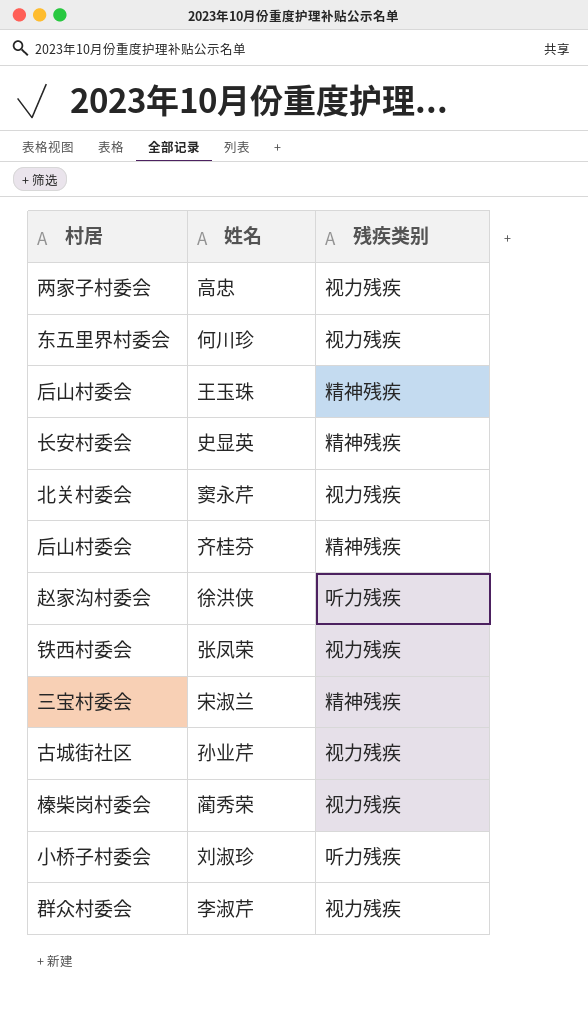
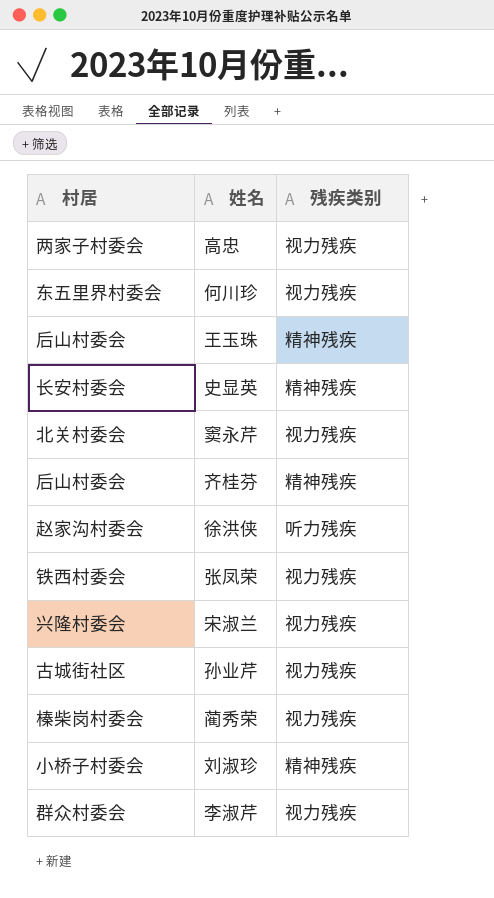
宋淑兰 | 村居: 三宝村委会 -> 兴隆村委会
宋淑兰 | 残疾类别: 精神残疾 -> 视力残疾
刘淑珍 | 残疾类别: 听力残疾 -> 精神残疾

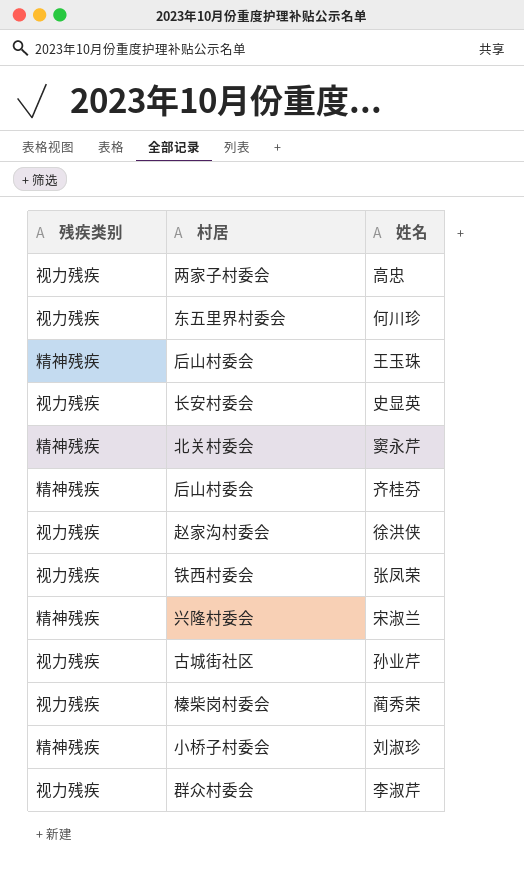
column 残疾类别 | position: 3 -> 1
史显英 | 残疾类别: 精神残疾 -> 视力残疾
窦永芹 | 残疾类别: 视力残疾 -> 精神残疾
徐洪侠 | 残疾类别: 听力残疾 -> 视力残疾
宋淑兰 | 残疾类别: 视力残疾 -> 精神残疾

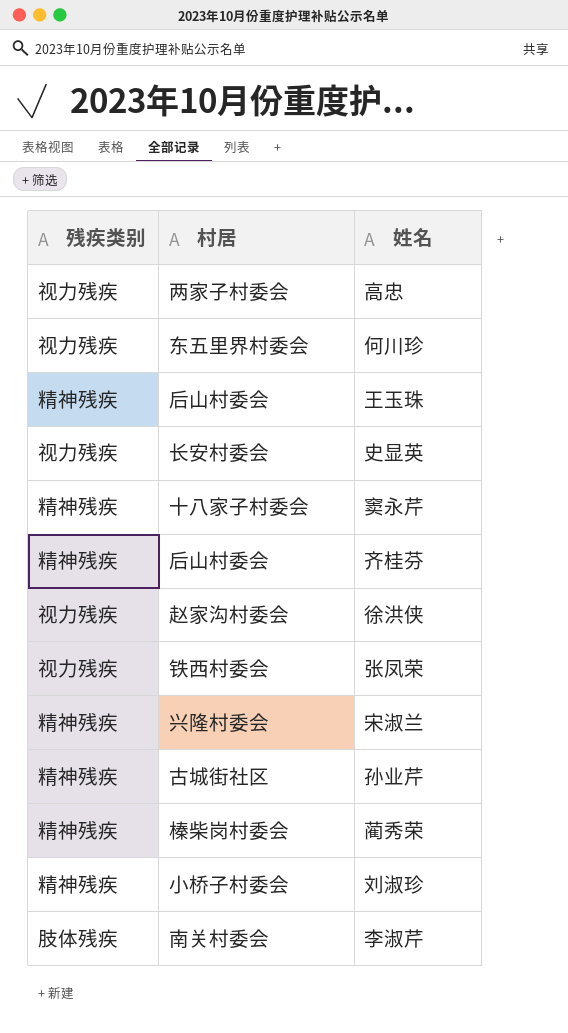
窦永芹 | 村居: 北关村委会 -> 十八家子村委会
孙业芹 | 残疾类别: 视力残疾 -> 精神残疾
蔺秀荣 | 残疾类别: 视力残疾 -> 精神残疾
李淑芹 | 残疾类别: 视力残疾 -> 肢体残疾
李淑芹 | 村居: 群众村委会 -> 南关村委会

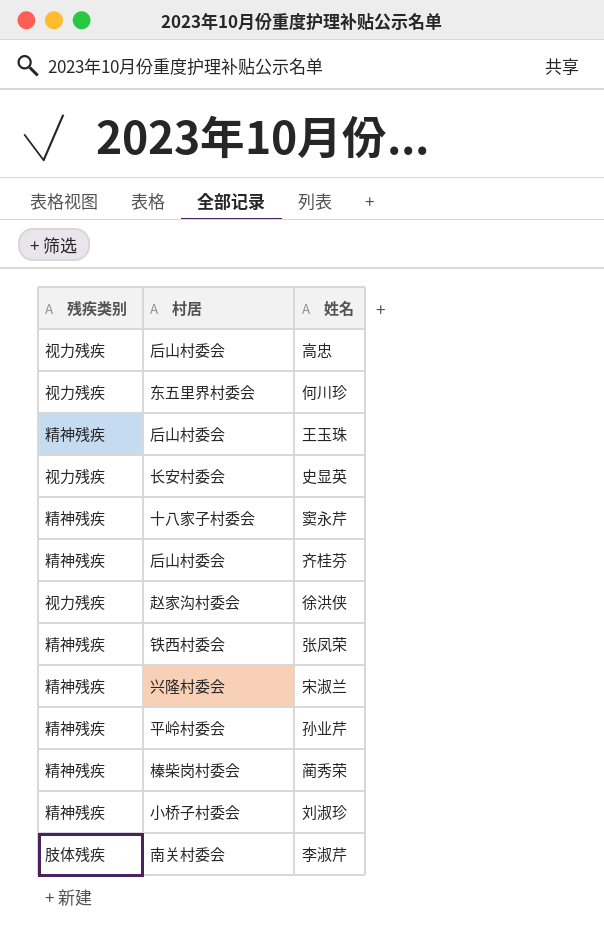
高忠 | 村居: 两家子村委会 -> 后山村委会
张凤荣 | 残疾类别: 视力残疾 -> 精神残疾
孙业芹 | 村居: 古城街社区 -> 平岭村委会

